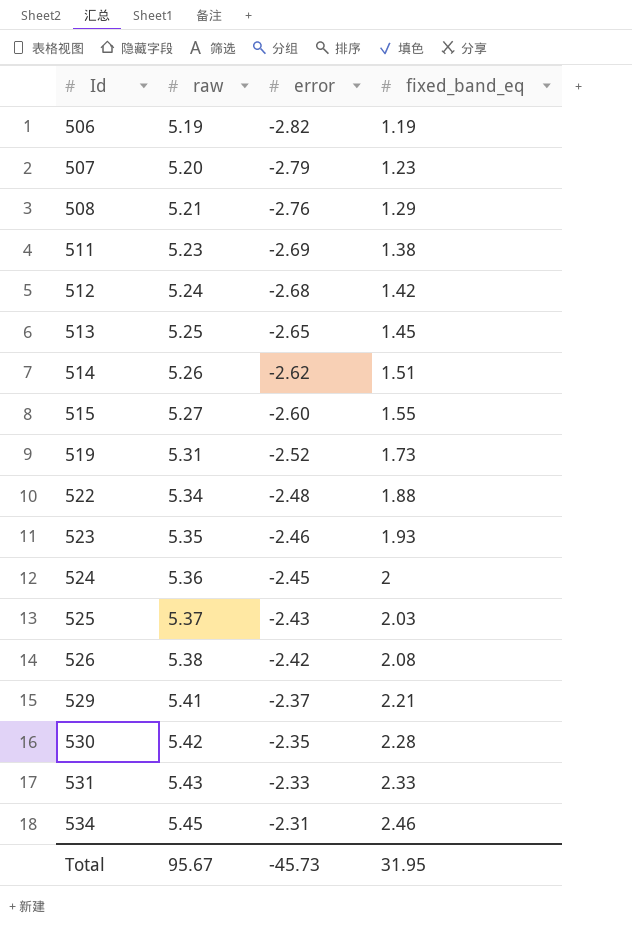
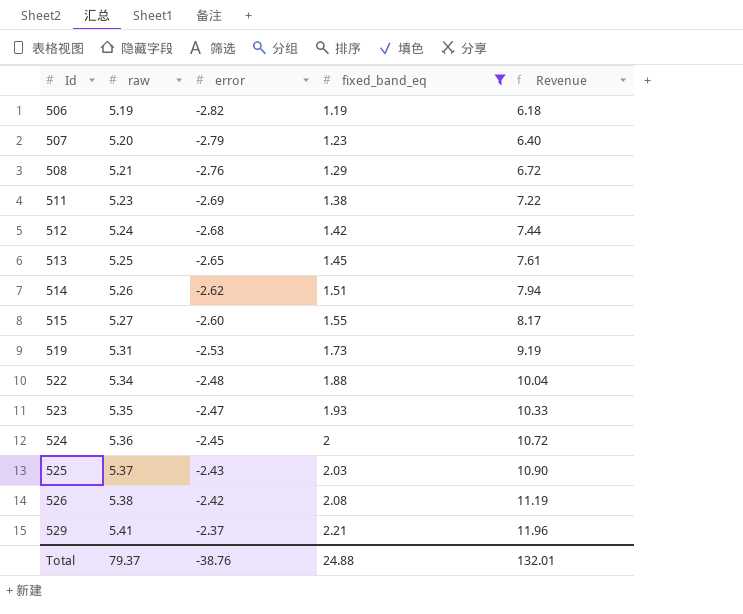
filter: none -> fixed_band_eq <= 2.21
column Revenue | formula: none -> [raw] * [fixed_band_eq]
519 | error: -2.52 -> -2.53
523 | error: -2.46 -> -2.47
Total | raw: 95.67 -> 79.37
Total | error: -45.73 -> -38.76
Total | fixed_band_eq: 31.95 -> 24.88

